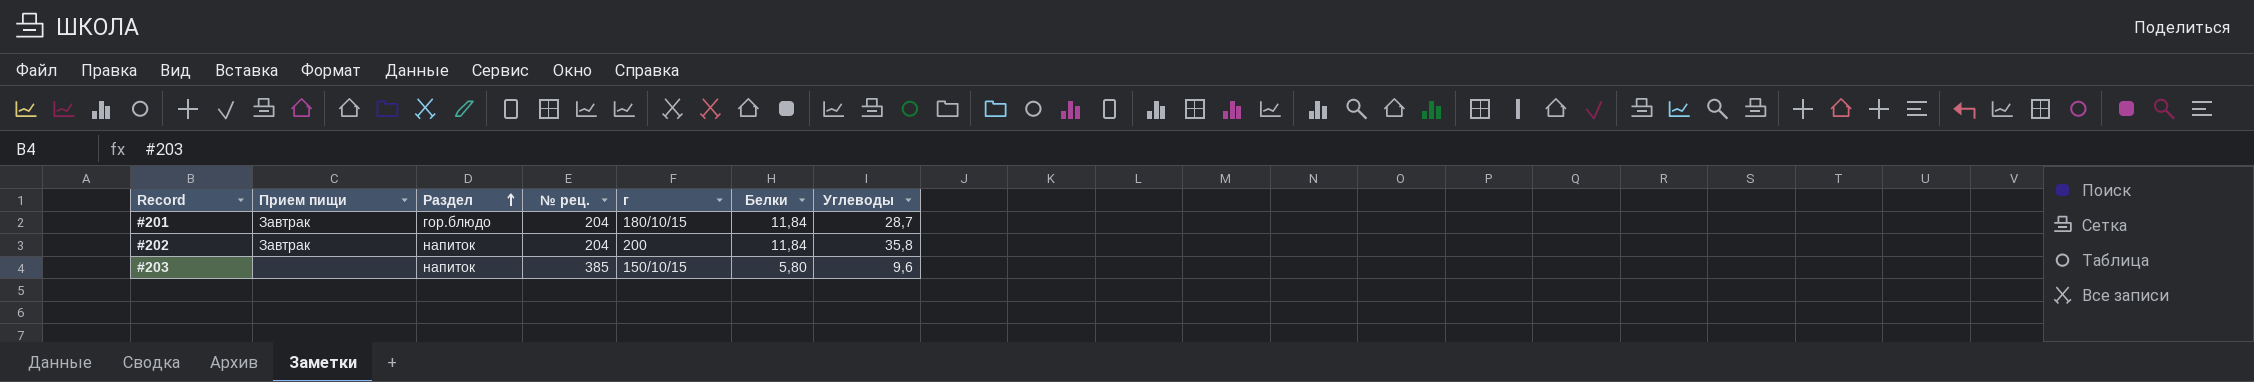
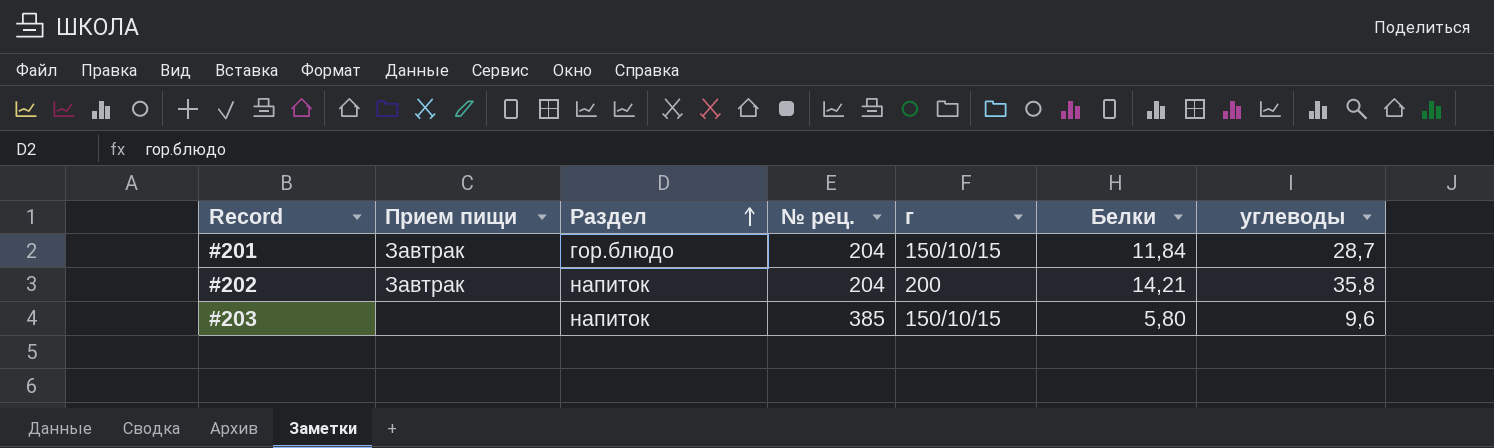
column name: Углеводы -> углеводы
#201 | г: 180/10/15 -> 150/10/15
#202 | Белки: 11,84 -> 14,21

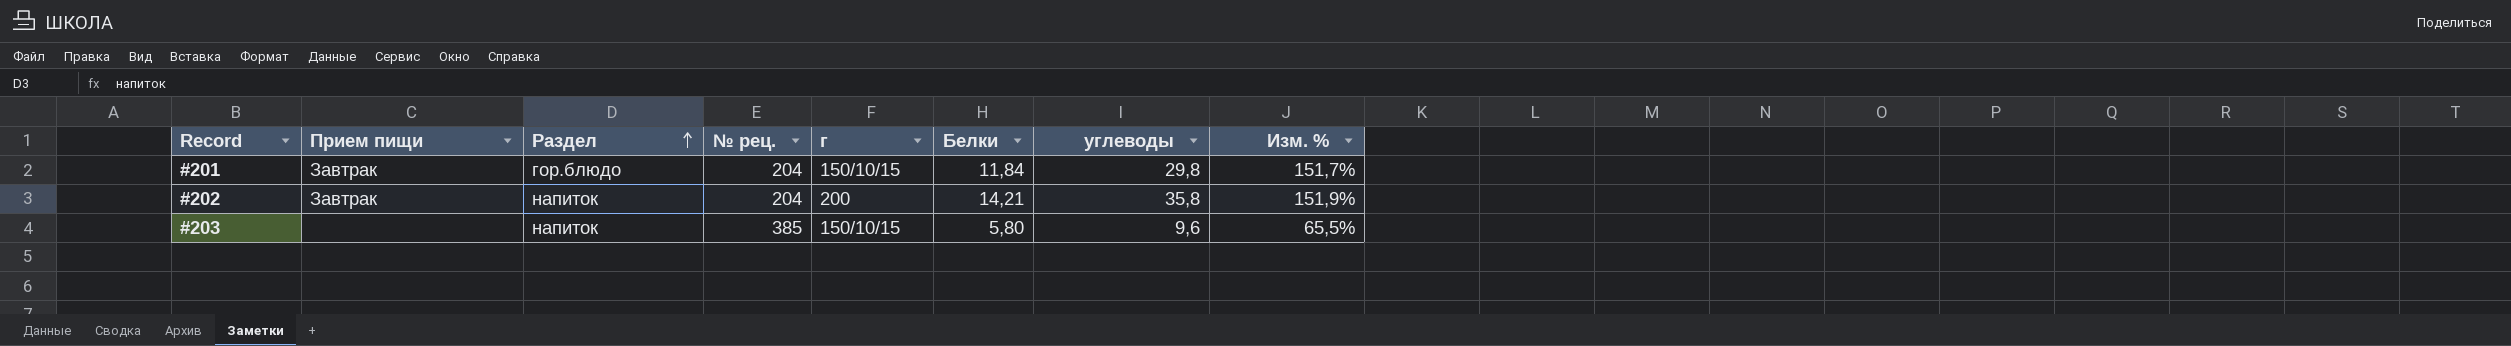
column Изм. % | formula: none -> ([углеводы] - [Белки]) / [Белки]
#201 | углеводы: 28,7 -> 29,8

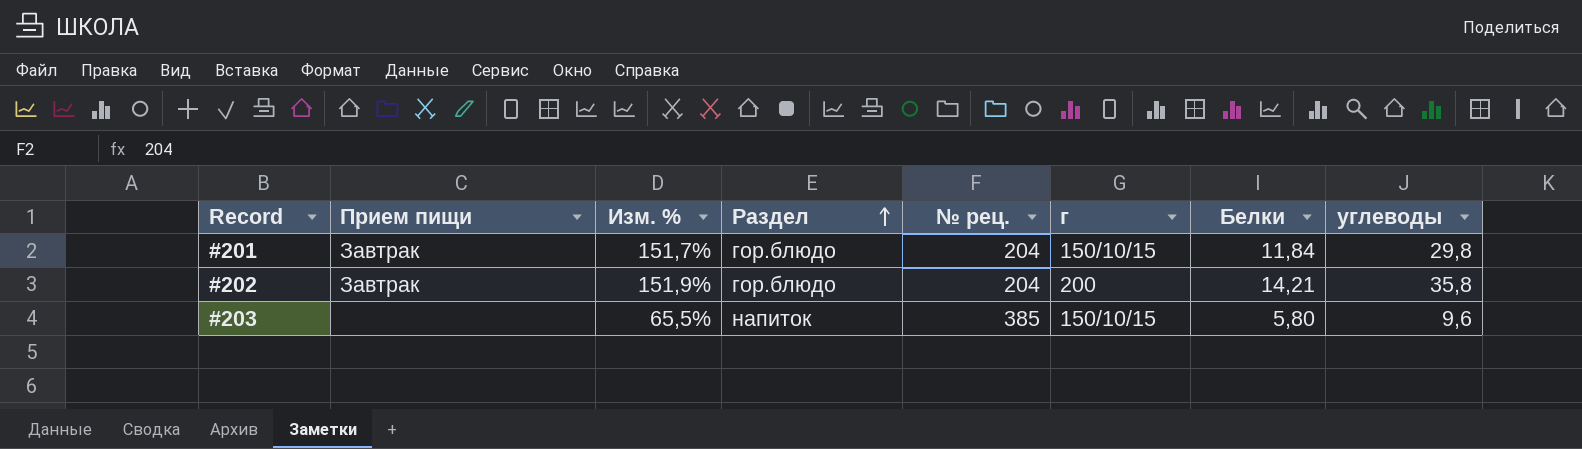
column Изм. % | position: 8 -> 3
#202 | Раздел: напиток -> гор.блюдо

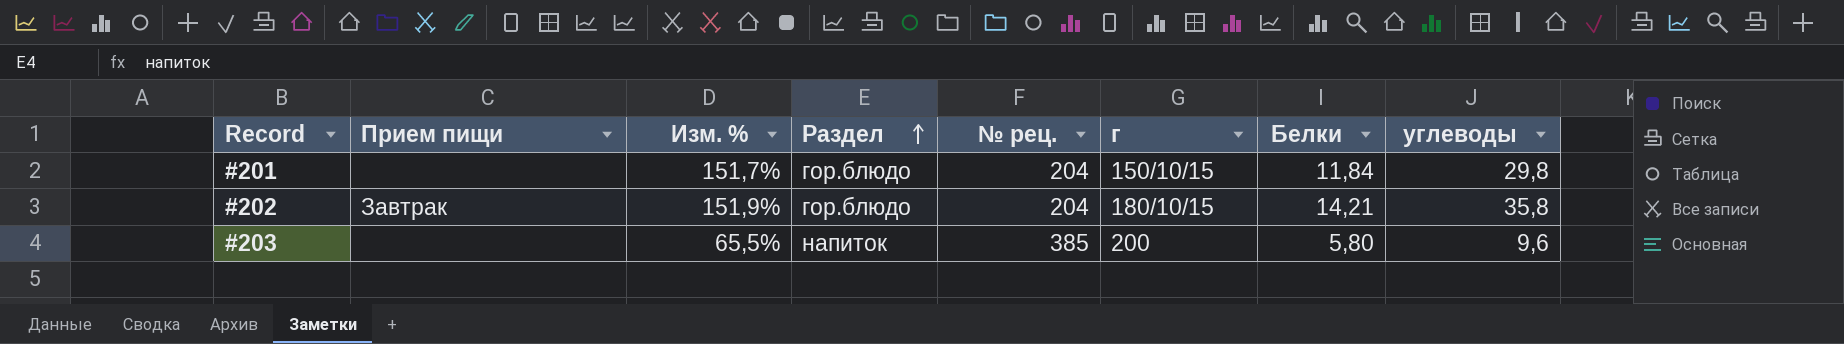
#201 | Прием пищи: Завтрак -> none
#202 | г: 200 -> 180/10/15
#203 | г: 150/10/15 -> 200

